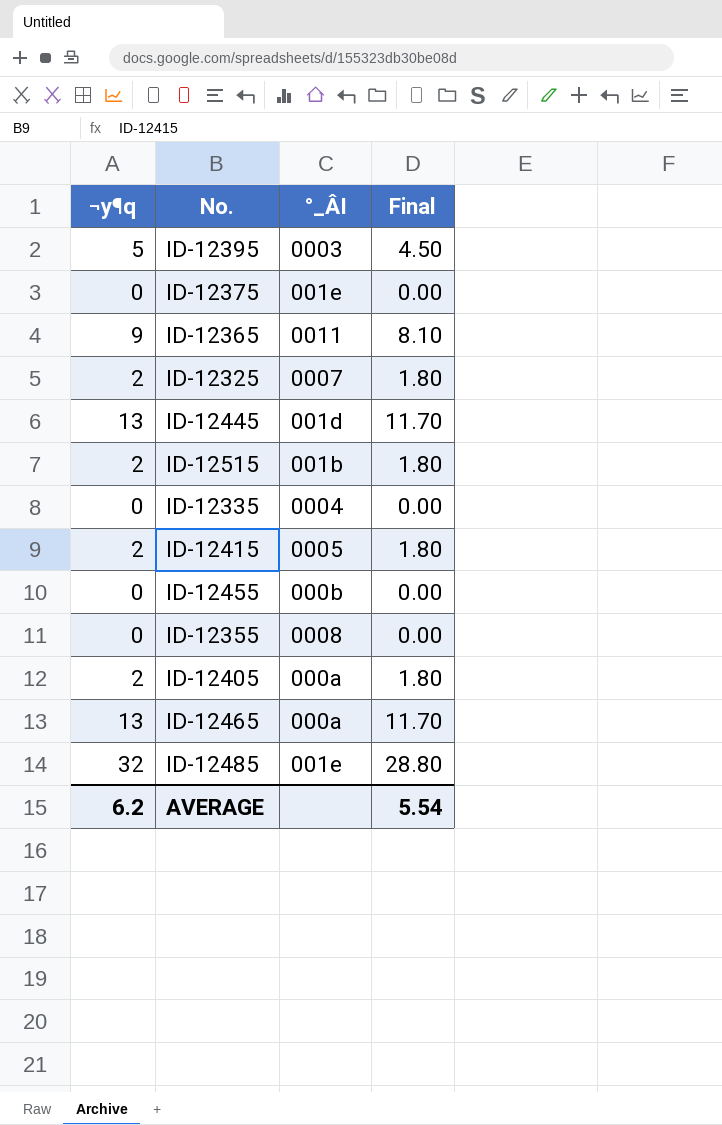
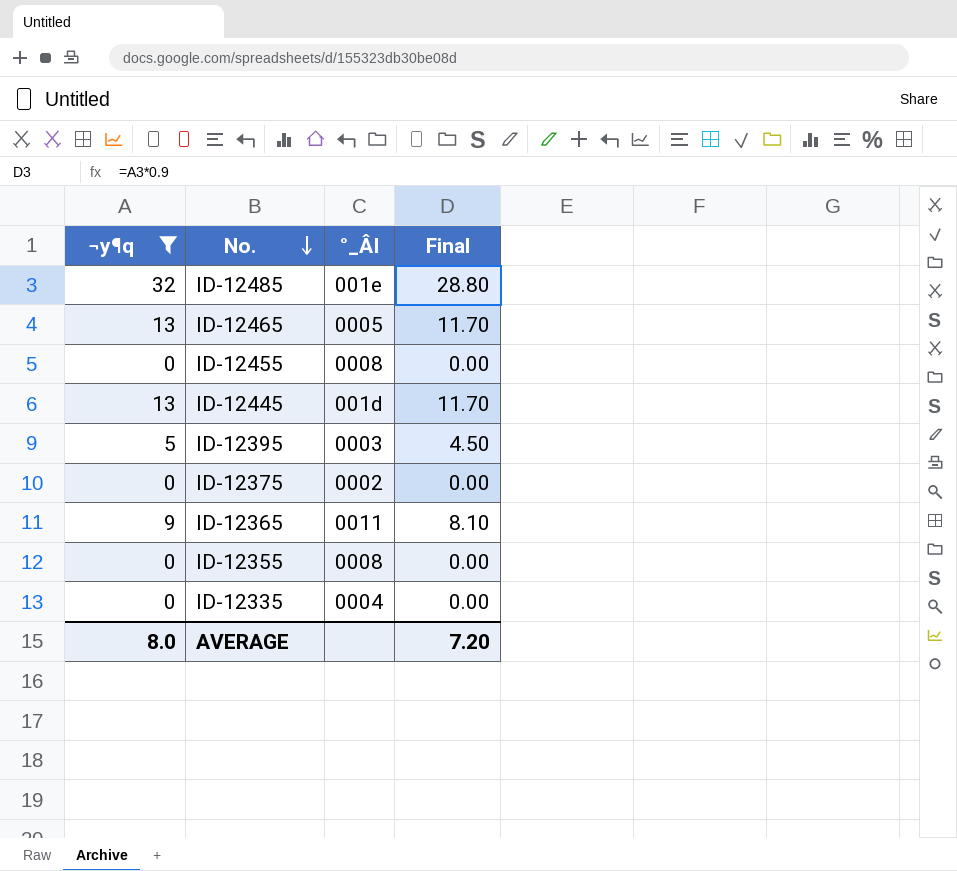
filter: none -> ¬y¶q != 2
row order: none -> No. descending
ID-12465 | °_ÂI: 000a -> 0005
ID-12455 | °_ÂI: 000b -> 0008
ID-12375 | °_ÂI: 001e -> 0002
AVERAGE | ¬y¶q: 6.2 -> 8.0
AVERAGE | Final: 5.54 -> 7.20

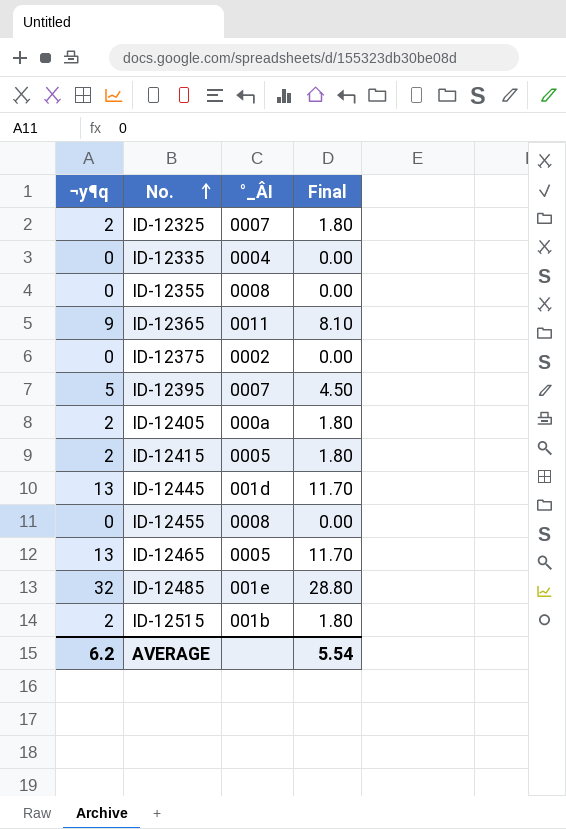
filter: ¬y¶q != 2 -> none
row order: No. descending -> No. ascending
ID-12395 | °_ÂI: 0003 -> 0007
AVERAGE | ¬y¶q: 8.0 -> 6.2
AVERAGE | Final: 7.20 -> 5.54

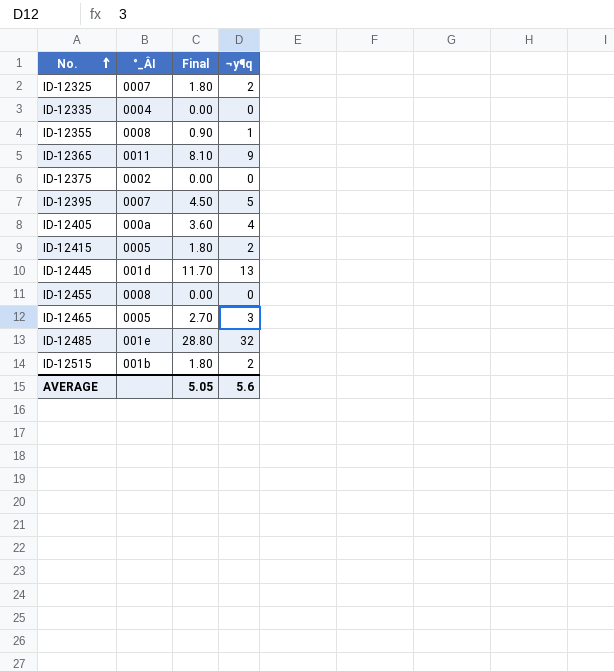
column ¬y¶q | position: 1 -> 4
ID-12355 | Final: 0.00 -> 0.90
ID-12355 | ¬y¶q: 0 -> 1
ID-12405 | Final: 1.80 -> 3.60
ID-12405 | ¬y¶q: 2 -> 4
ID-12465 | Final: 11.70 -> 2.70
ID-12465 | ¬y¶q: 13 -> 3
AVERAGE | Final: 5.54 -> 5.05
AVERAGE | ¬y¶q: 6.2 -> 5.6

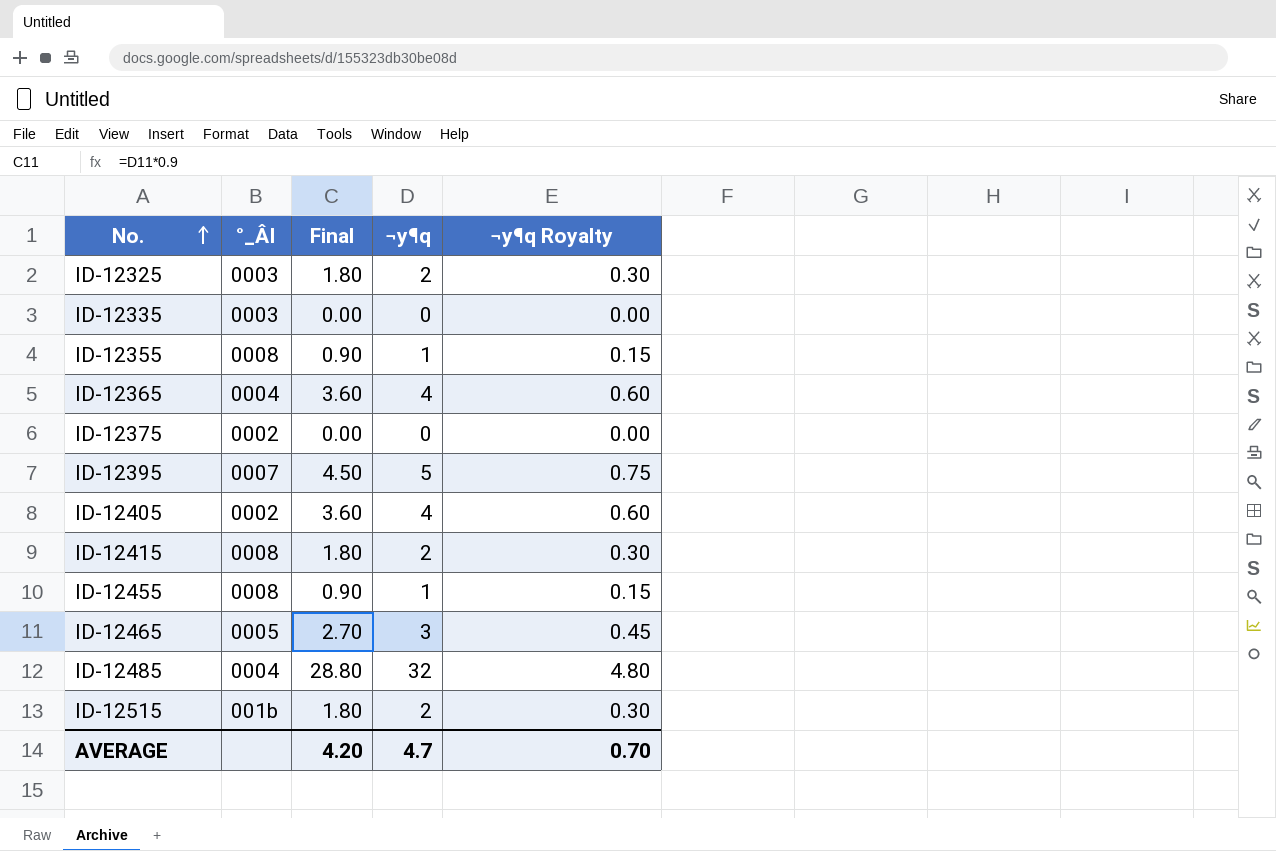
column ¬y¶q Royalty | formula: none -> [¬y¶q] * 0.15
row ID-12445: 001d | 11.70 | 13 -> none
ID-12325 | °_ÂI: 0007 -> 0003
ID-12335 | °_ÂI: 0004 -> 0003
ID-12365 | °_ÂI: 0011 -> 0004
ID-12365 | Final: 8.10 -> 3.60
ID-12365 | ¬y¶q: 9 -> 4
ID-12405 | °_ÂI: 000a -> 0002
ID-12415 | °_ÂI: 0005 -> 0008
ID-12455 | Final: 0.00 -> 0.90
ID-12455 | ¬y¶q: 0 -> 1
ID-12485 | °_ÂI: 001e -> 0004
AVERAGE | Final: 5.05 -> 4.20
AVERAGE | ¬y¶q: 5.6 -> 4.7

